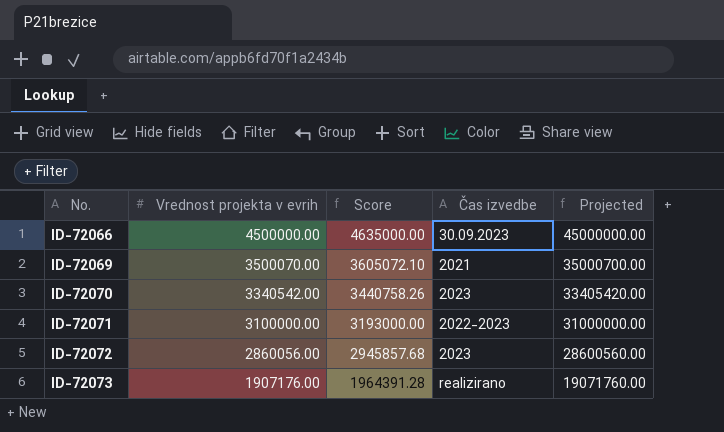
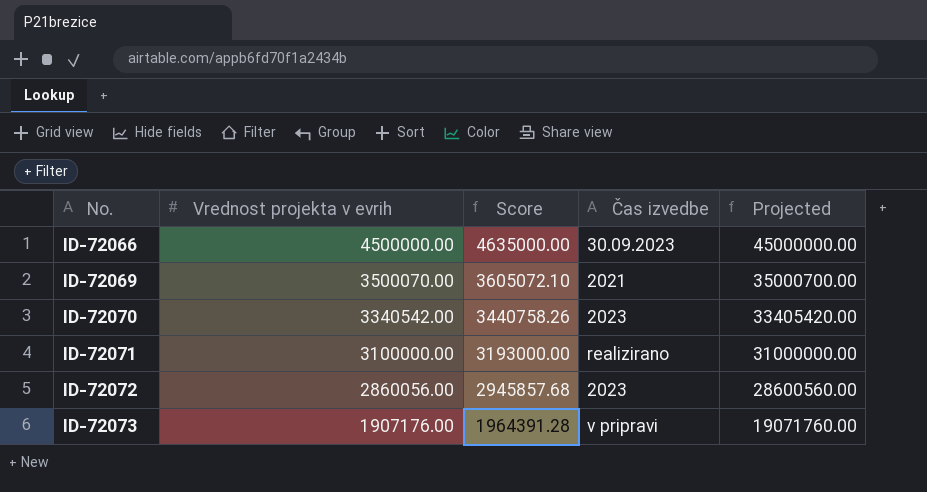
ID-72071 | Čas izvedbe: 2022-2023 -> realizirano
ID-72073 | Čas izvedbe: realizirano -> v pripravi

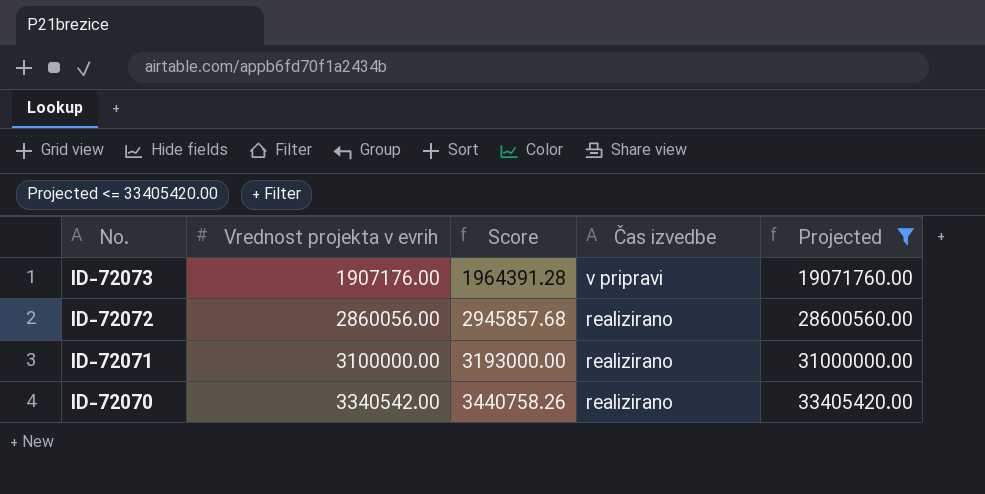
filter: none -> Projected <= 33405420.00
row order: No. ascending -> No. descending
ID-72072 | Čas izvedbe: 2023 -> realizirano
ID-72070 | Čas izvedbe: 2023 -> realizirano

